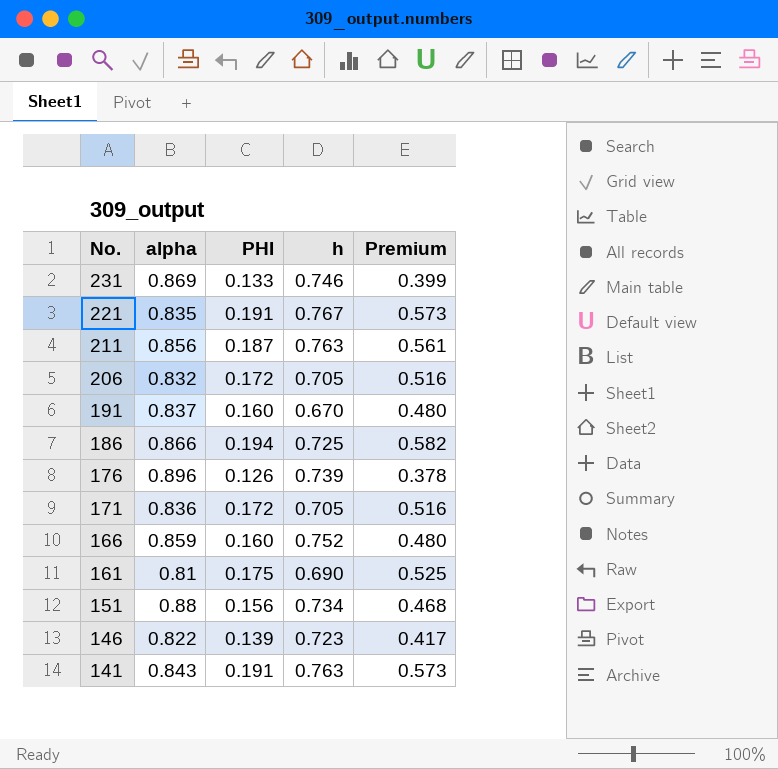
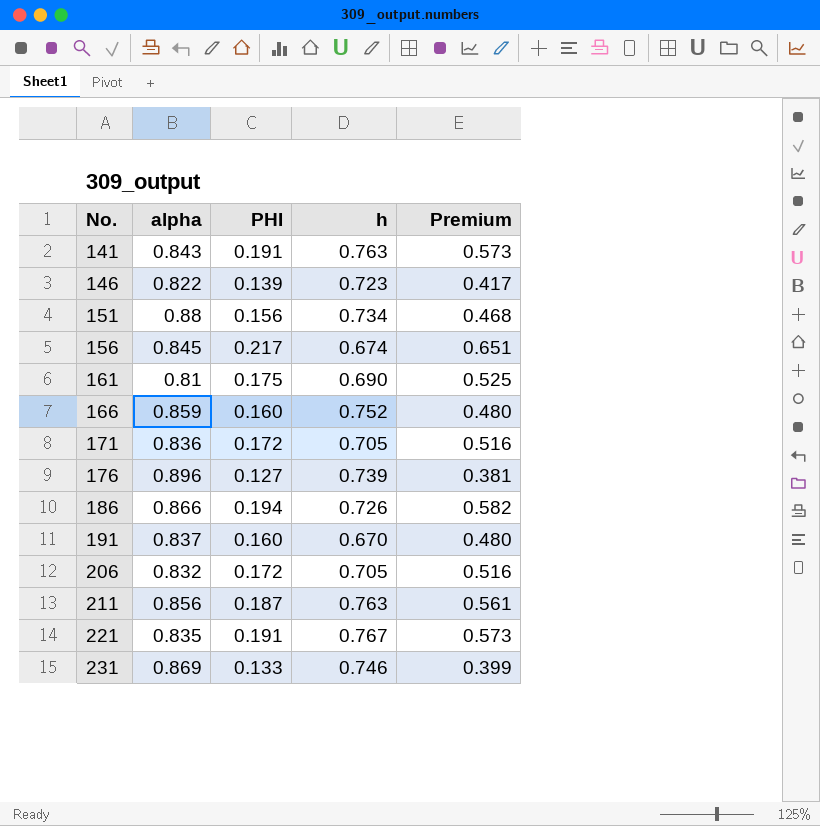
row order: No. descending -> No. ascending
row 156: none -> 0.845 | 0.217 | 0.674 | 0.651
176 | PHI: 0.126 -> 0.127
176 | Premium: 0.378 -> 0.381
186 | h: 0.725 -> 0.726

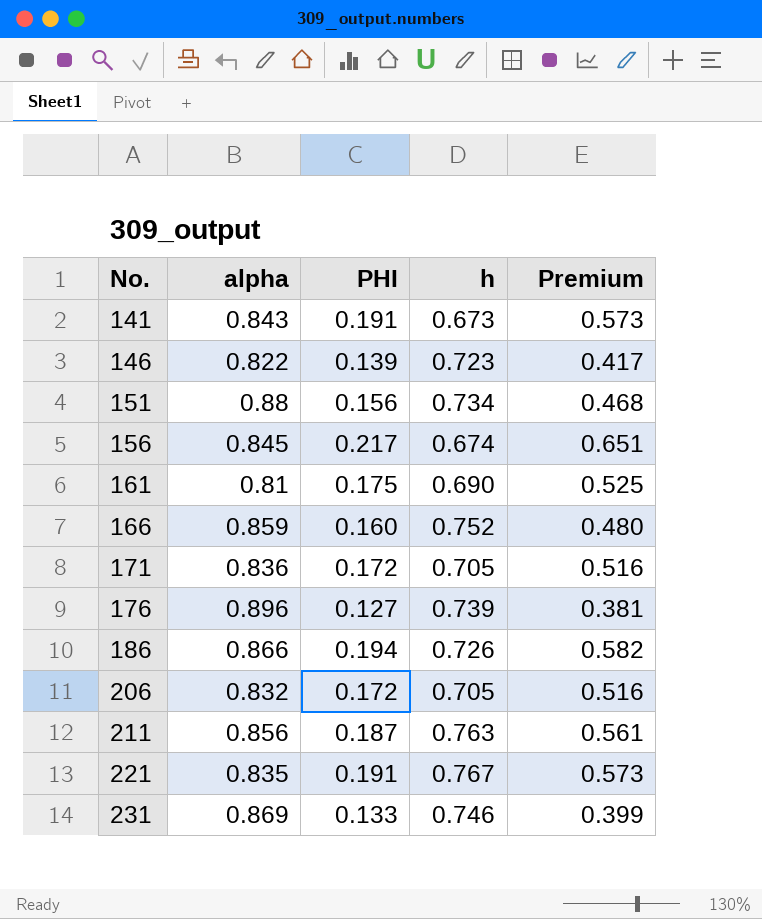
row 191: 0.837 | 0.160 | 0.670 | 0.480 -> none
141 | h: 0.763 -> 0.673

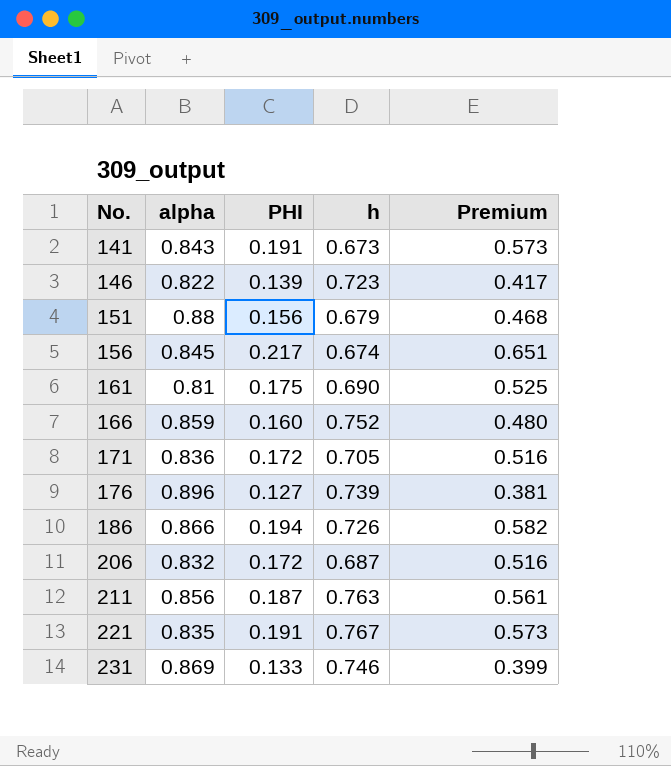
151 | h: 0.734 -> 0.679
206 | h: 0.705 -> 0.687

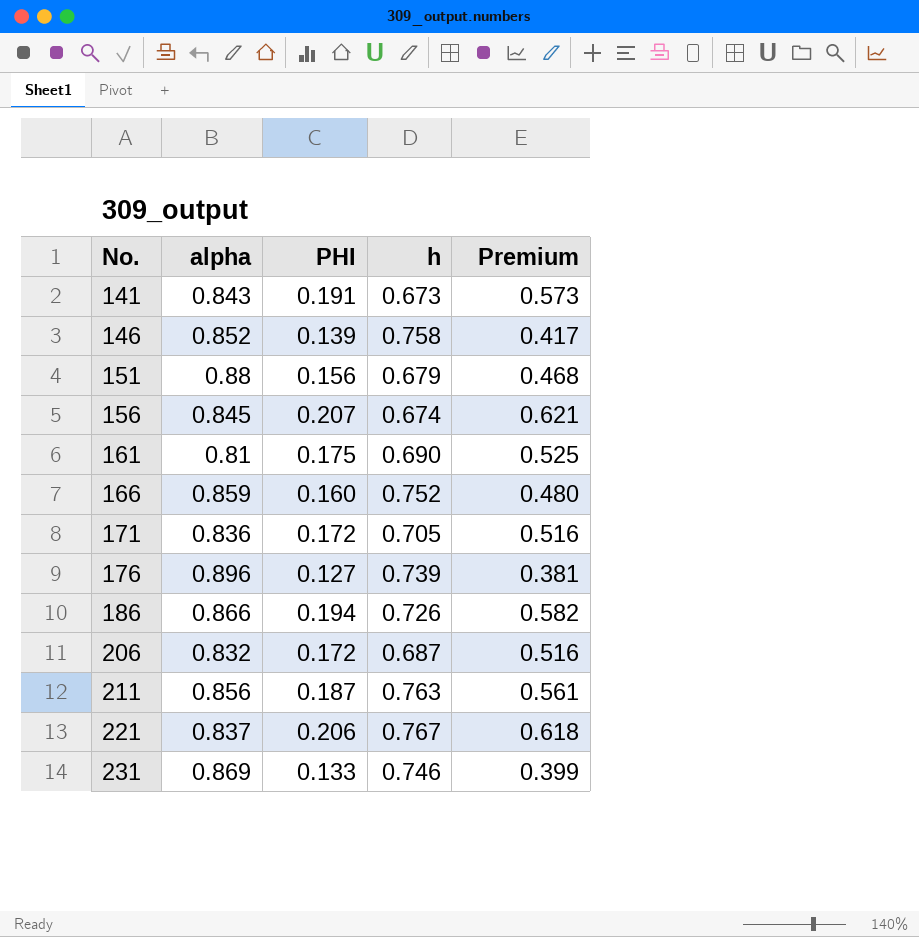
146 | alpha: 0.822 -> 0.852
146 | h: 0.723 -> 0.758
156 | PHI: 0.217 -> 0.207
156 | Premium: 0.651 -> 0.621
221 | alpha: 0.835 -> 0.837
221 | PHI: 0.191 -> 0.206
221 | Premium: 0.573 -> 0.618

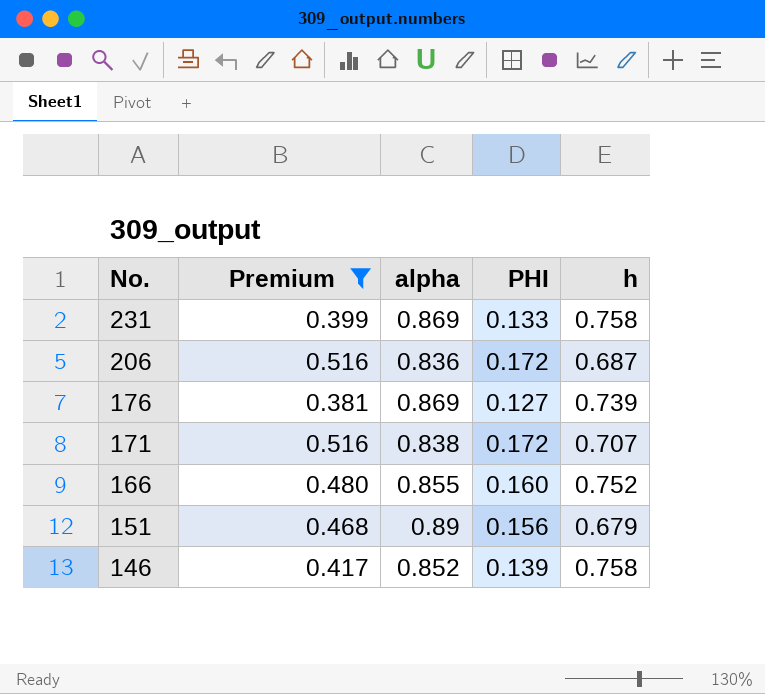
filter: none -> Premium <= 0.516
row order: No. ascending -> No. descending
column Premium | position: 5 -> 2
231 | h: 0.746 -> 0.758
206 | alpha: 0.832 -> 0.836
176 | alpha: 0.896 -> 0.869
171 | alpha: 0.836 -> 0.838
171 | h: 0.705 -> 0.707
166 | alpha: 0.859 -> 0.855
151 | alpha: 0.88 -> 0.89

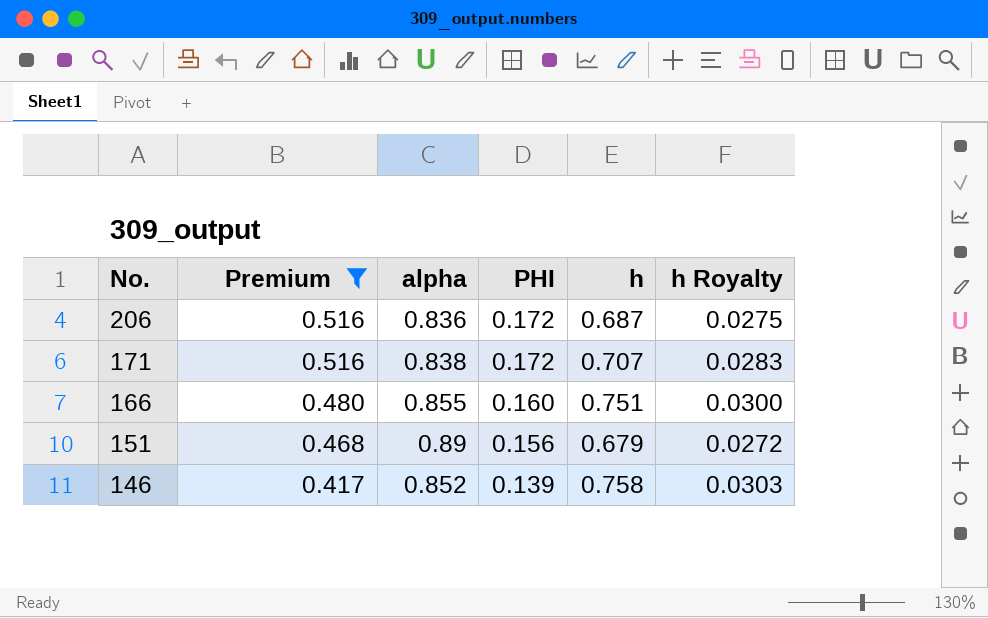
column h Royalty | formula: none -> [h] * 0.04
row 231: 0.399 | 0.869 | 0.133 | 0.758 -> none
row 176: 0.381 | 0.869 | 0.127 | 0.739 -> none
166 | h: 0.752 -> 0.751

